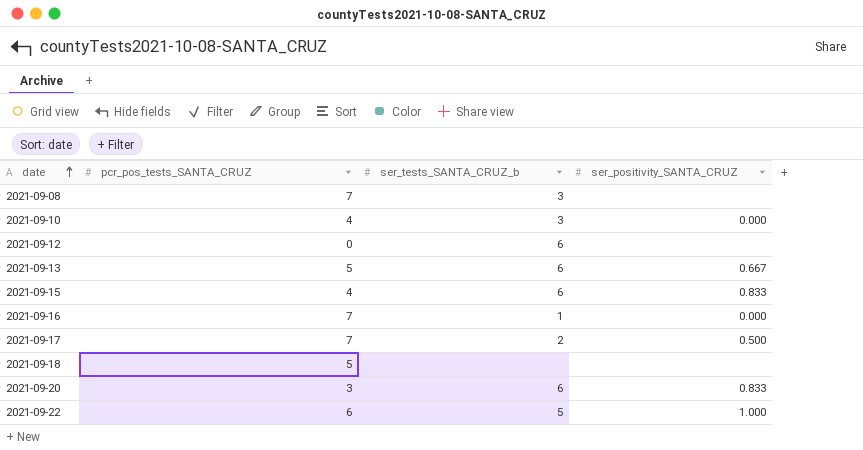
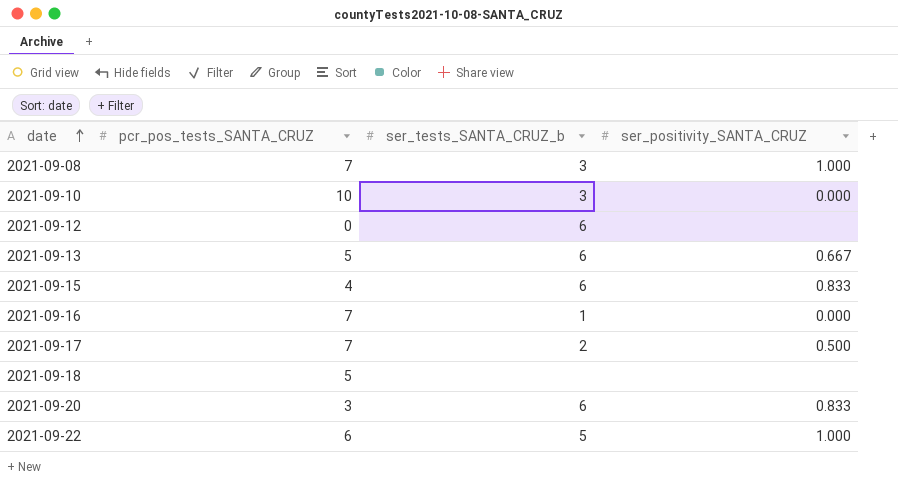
2021-09-08 | ser_positivity_SANTA_CRUZ: none -> 1.000
2021-09-10 | pcr_pos_tests_SANTA_CRUZ: 4 -> 10

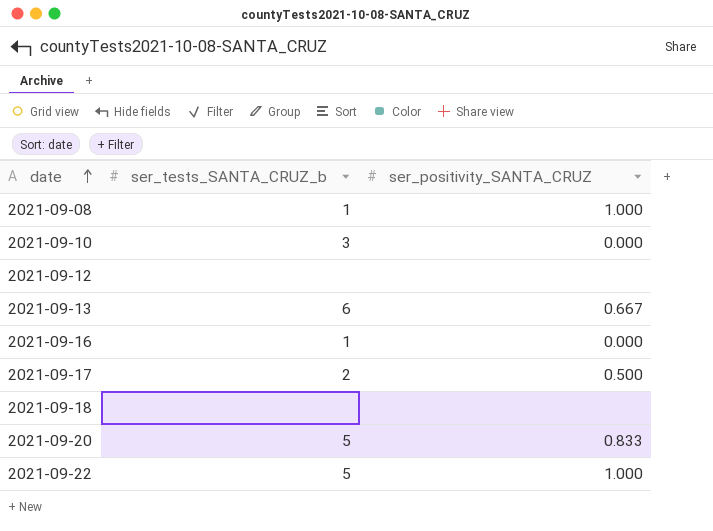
column pcr_pos_tests_SANTA_CRUZ | position: 2 -> none
row 2021-09-15: 4 | 6 | 0.833 -> none
2021-09-08 | ser_tests_SANTA_CRUZ_b: 3 -> 1
2021-09-12 | ser_tests_SANTA_CRUZ_b: 6 -> none
2021-09-20 | ser_tests_SANTA_CRUZ_b: 6 -> 5

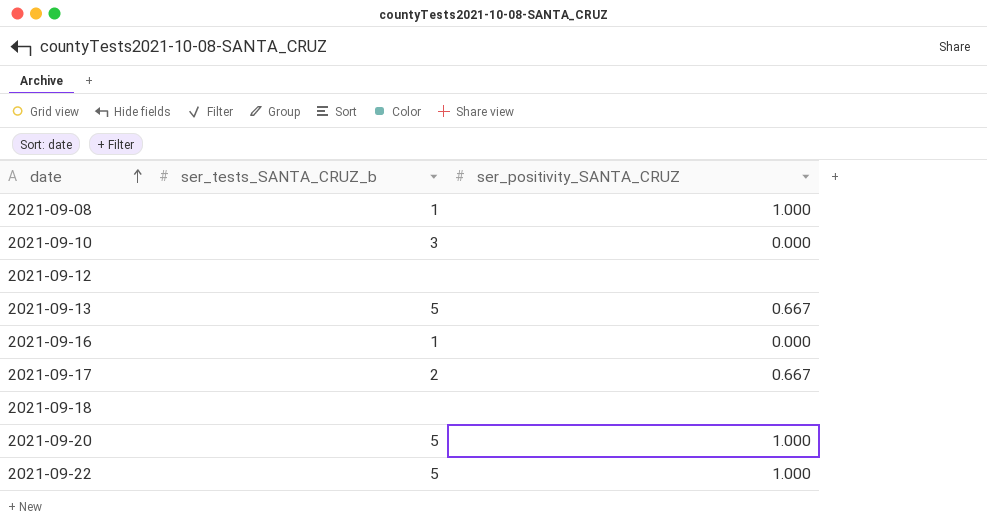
2021-09-13 | ser_tests_SANTA_CRUZ_b: 6 -> 5
2021-09-17 | ser_positivity_SANTA_CRUZ: 0.500 -> 0.667
2021-09-20 | ser_positivity_SANTA_CRUZ: 0.833 -> 1.000

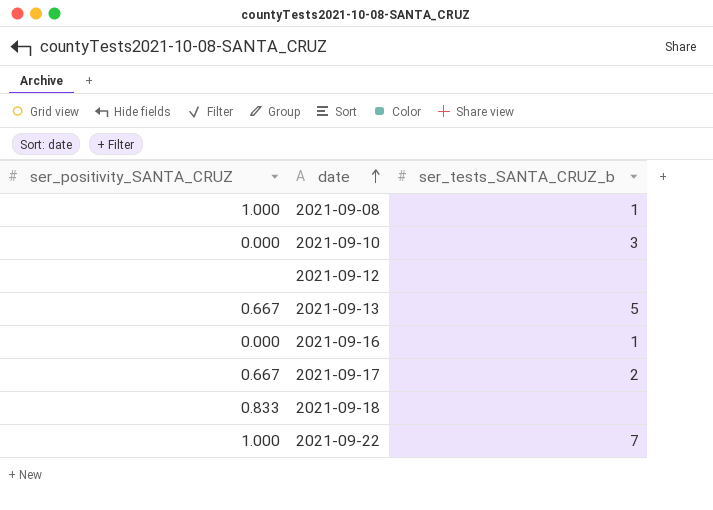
column ser_positivity_SANTA_CRUZ | position: 3 -> 1
row 2021-09-20: 5 | 1.000 -> none
2021-09-18 | ser_positivity_SANTA_CRUZ: none -> 0.833
2021-09-22 | ser_tests_SANTA_CRUZ_b: 5 -> 7

